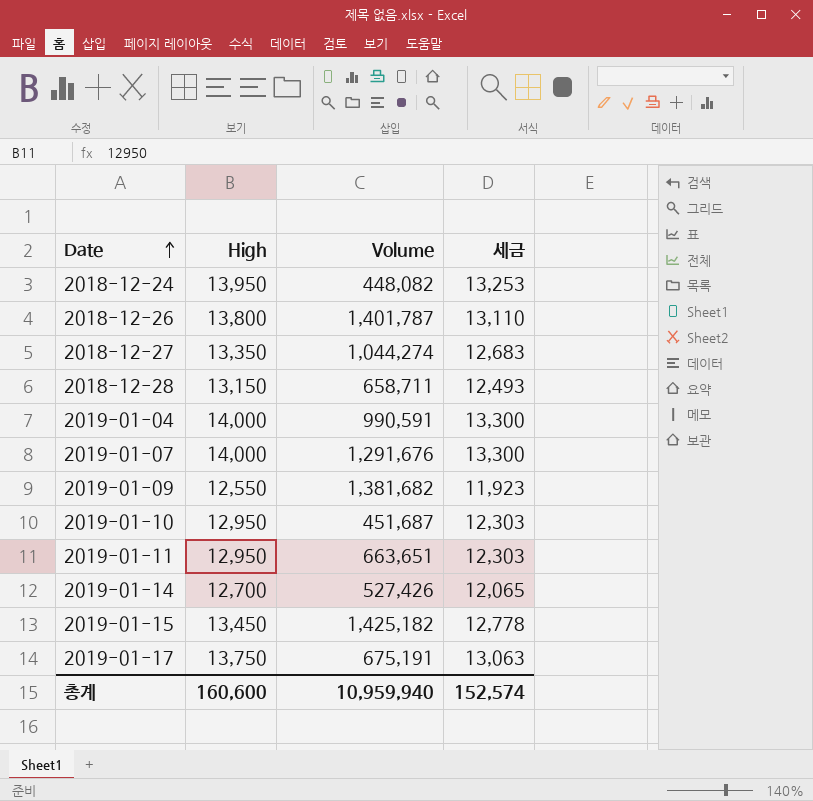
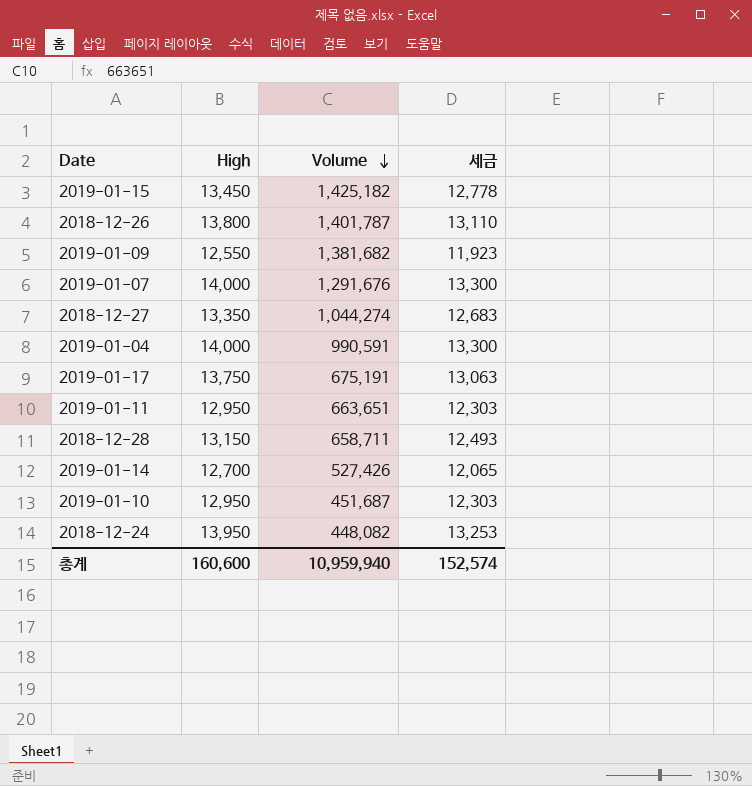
row order: Date ascending -> Volume descending

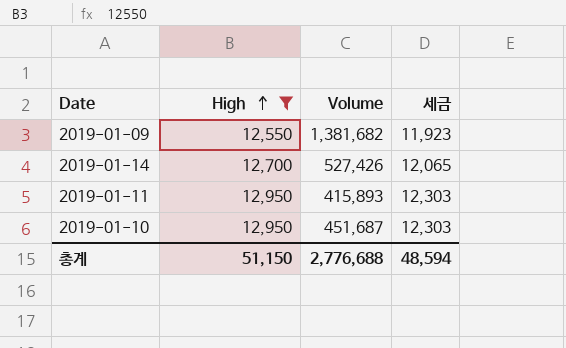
filter: none -> High <= 12,950
row order: Volume descending -> High ascending
2019-01-11 | Volume: 663,651 -> 415,893
총계 | High: 160,600 -> 51,150
총계 | Volume: 10,959,940 -> 2,776,688
총계 | 세금: 152,574 -> 48,594

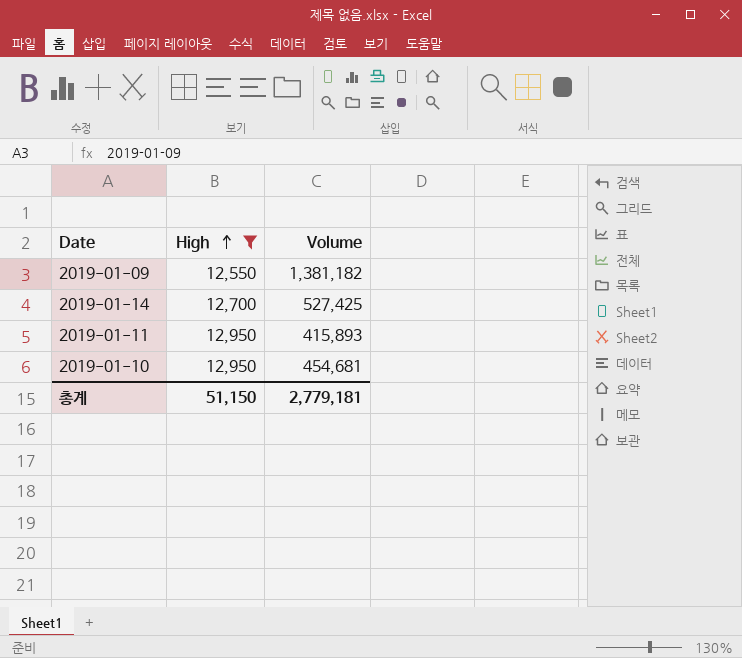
column 세금 | formula: [High] * 0.95 -> none
2019-01-09 | Volume: 1,381,682 -> 1,381,182
2019-01-14 | Volume: 527,426 -> 527,425
2019-01-10 | Volume: 451,687 -> 454,681
총계 | Volume: 2,776,688 -> 2,779,181

